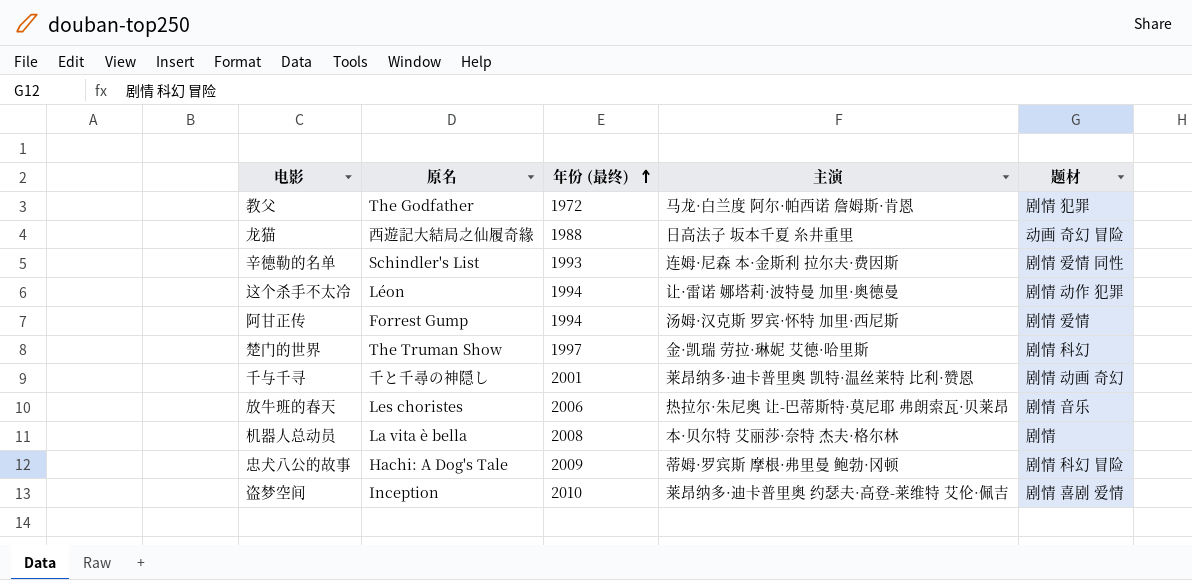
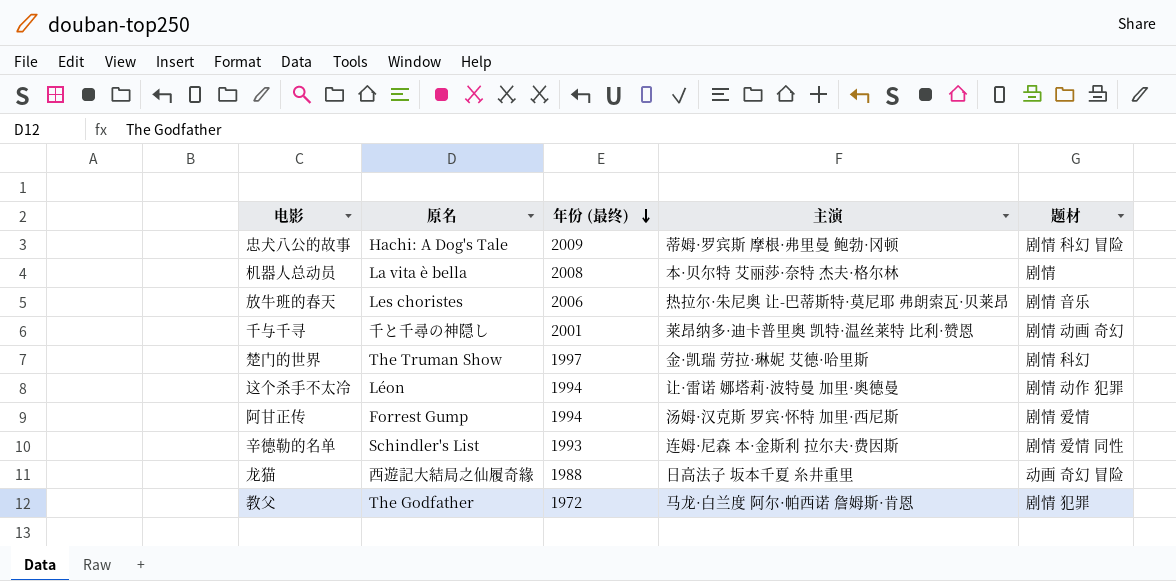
row order: 年份 (最终) ascending -> 年份 (最终) descending
row 盗梦空间: Inception | 2010 | 莱昂纳多·迪卡普里奥 约瑟夫·高登-莱维特 艾伦·佩吉 | 剧情 喜剧 爱情 -> none

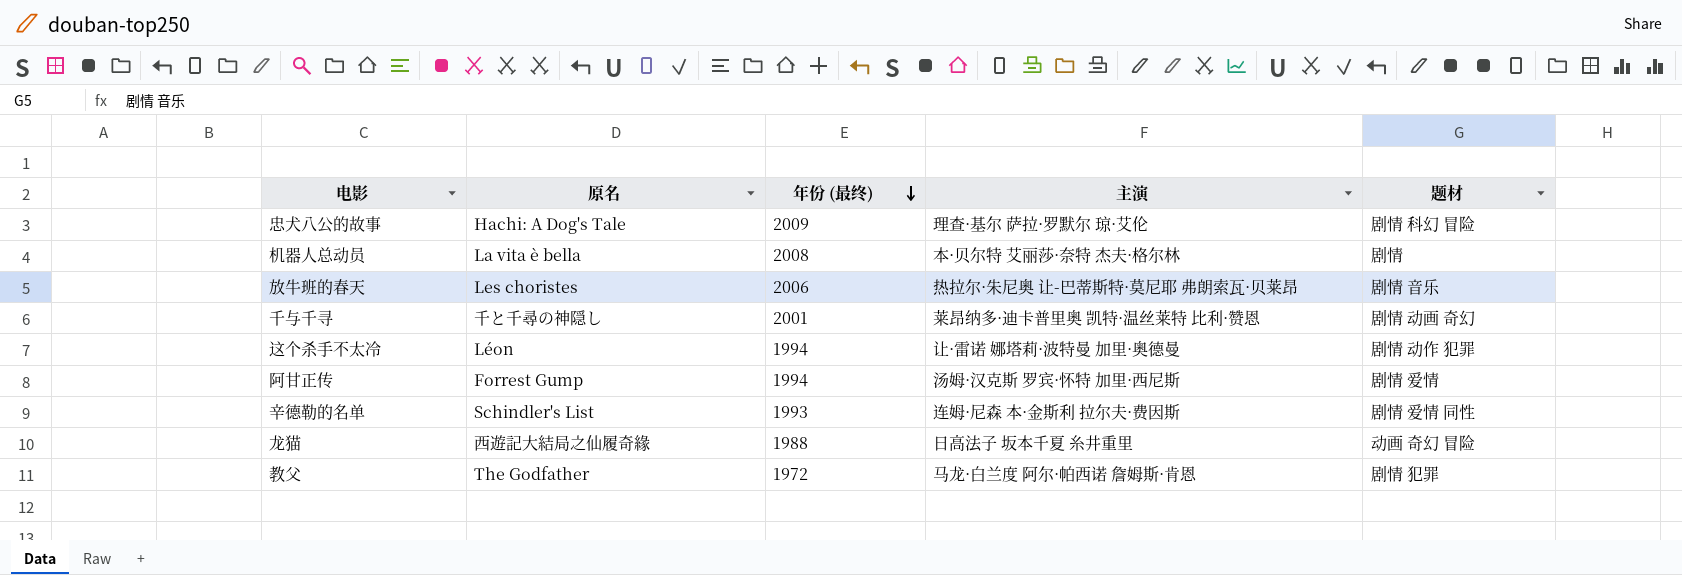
row 楚门的世界: The Truman Show | 1997 | 金·凯瑞 劳拉·琳妮 艾德·哈里斯 | 剧情 科幻 -> none
忠犬八公的故事 | 主演: 蒂姆·罗宾斯 摩根·弗里曼 鲍勃·冈顿 -> 理查·基尔 萨拉·罗默尔 琼·艾伦

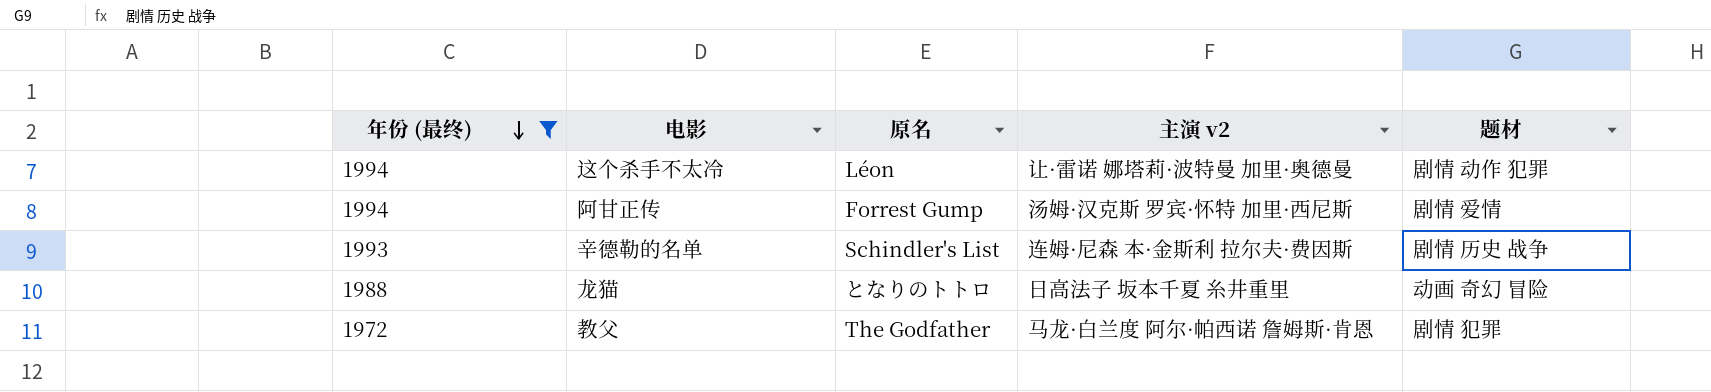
filter: none -> 年份 (最终) <= 1994
column 年份 (最终) | position: 3 -> 1
column name: 主演 -> 主演 v2
辛德勒的名单 | 题材: 剧情 爱情 同性 -> 剧情 历史 战争
龙猫 | 原名: 西遊記大結局之仙履奇緣 -> となりのトトロ

